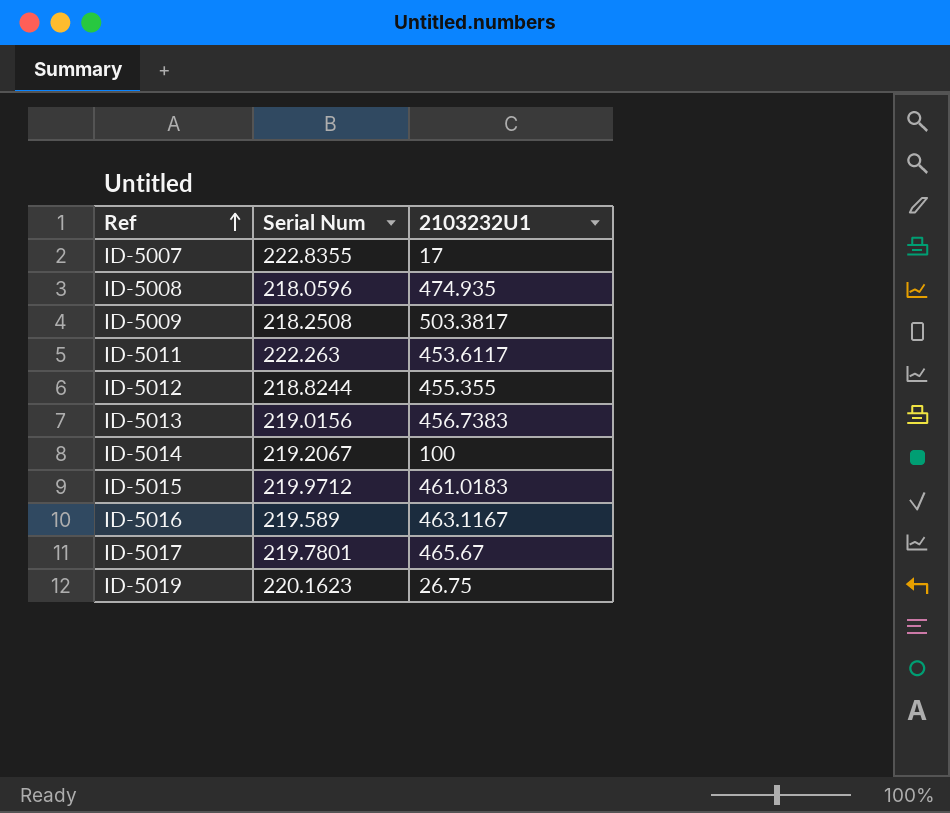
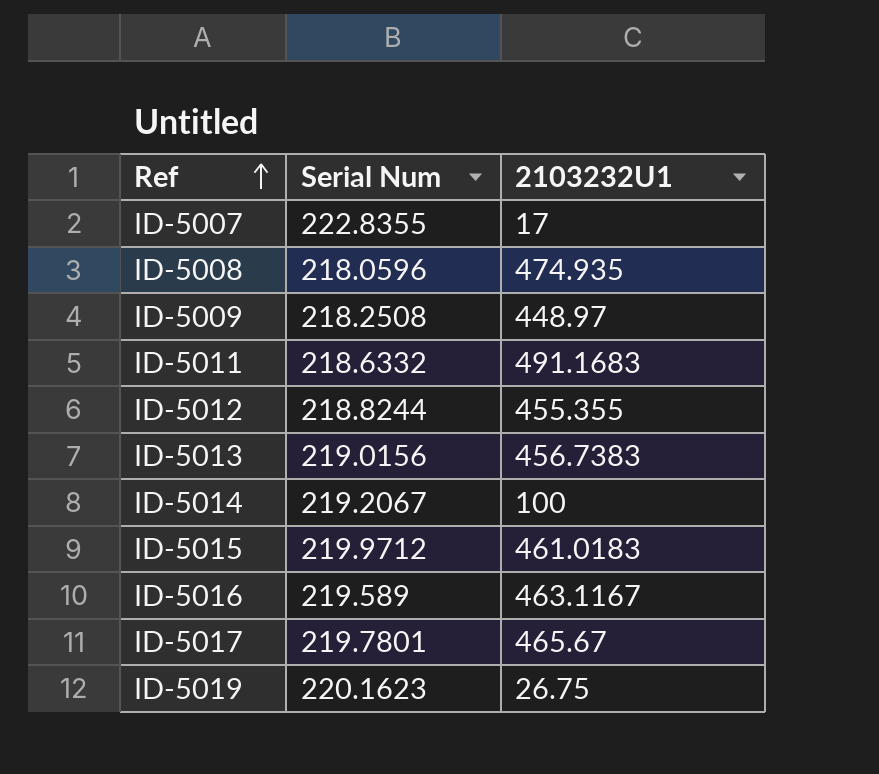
ID-5009 | 2103232U1: 503.3817 -> 448.97
ID-5011 | Serial Num: 222.263 -> 218.6332
ID-5011 | 2103232U1: 453.6117 -> 491.1683

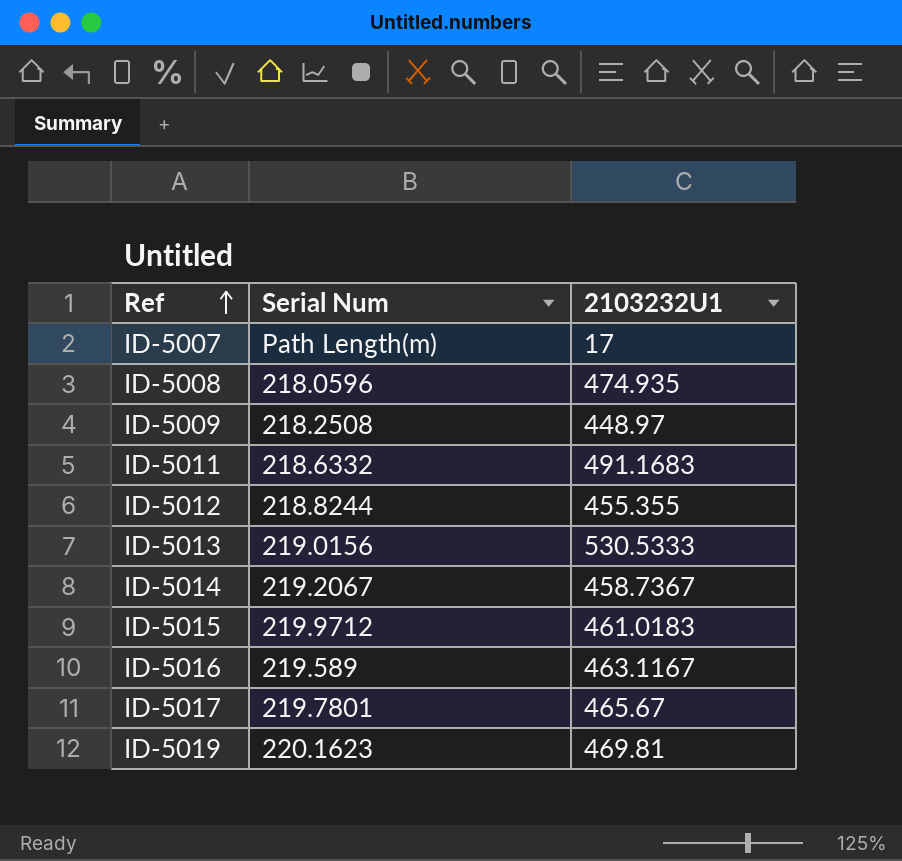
ID-5007 | Serial Num: 222.8355 -> Path Length(m)
ID-5013 | 2103232U1: 456.7383 -> 530.5333
ID-5014 | 2103232U1: 100 -> 458.7367
ID-5019 | 2103232U1: 26.75 -> 469.81

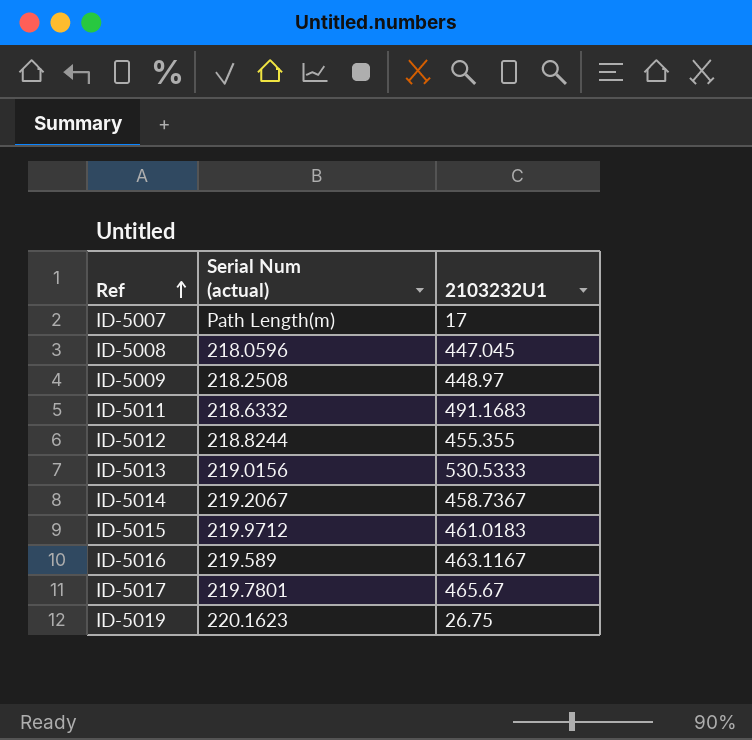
column name: Serial Num -> Serial Num (actual)
ID-5008 | 2103232U1: 474.935 -> 447.045
ID-5019 | 2103232U1: 469.81 -> 26.75

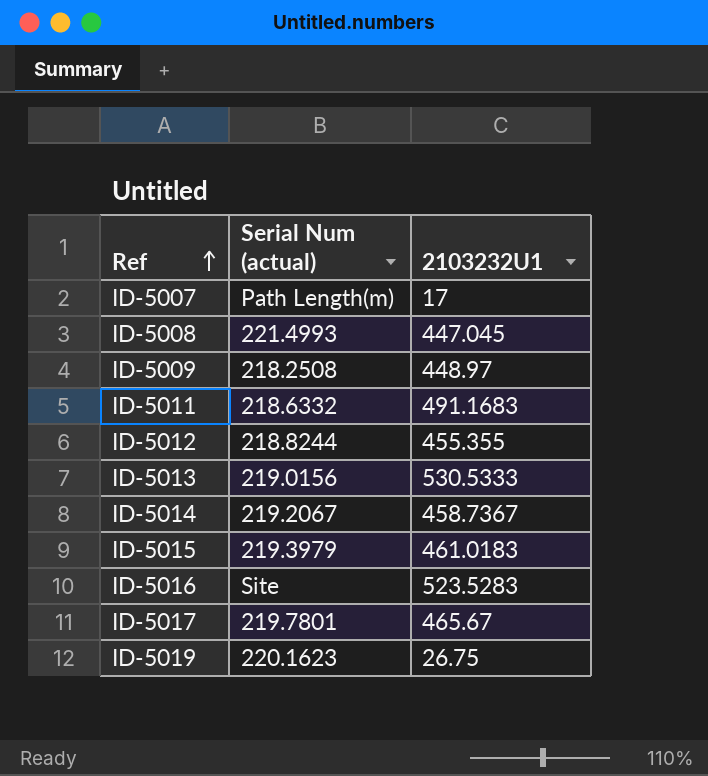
ID-5008 | Serial Num (actual): 218.0596 -> 221.4993
ID-5015 | Serial Num (actual): 219.9712 -> 219.3979
ID-5016 | Serial Num (actual): 219.589 -> Site
ID-5016 | 2103232U1: 463.1167 -> 523.5283

